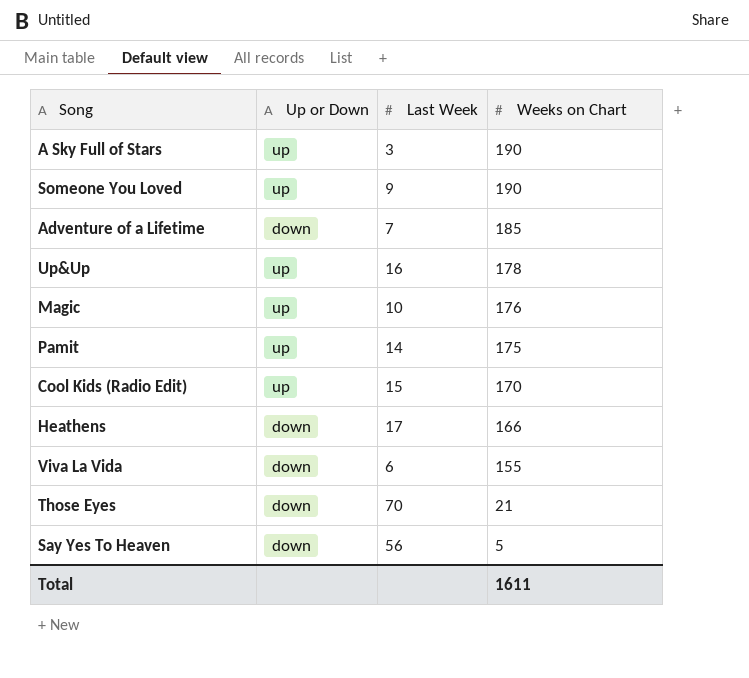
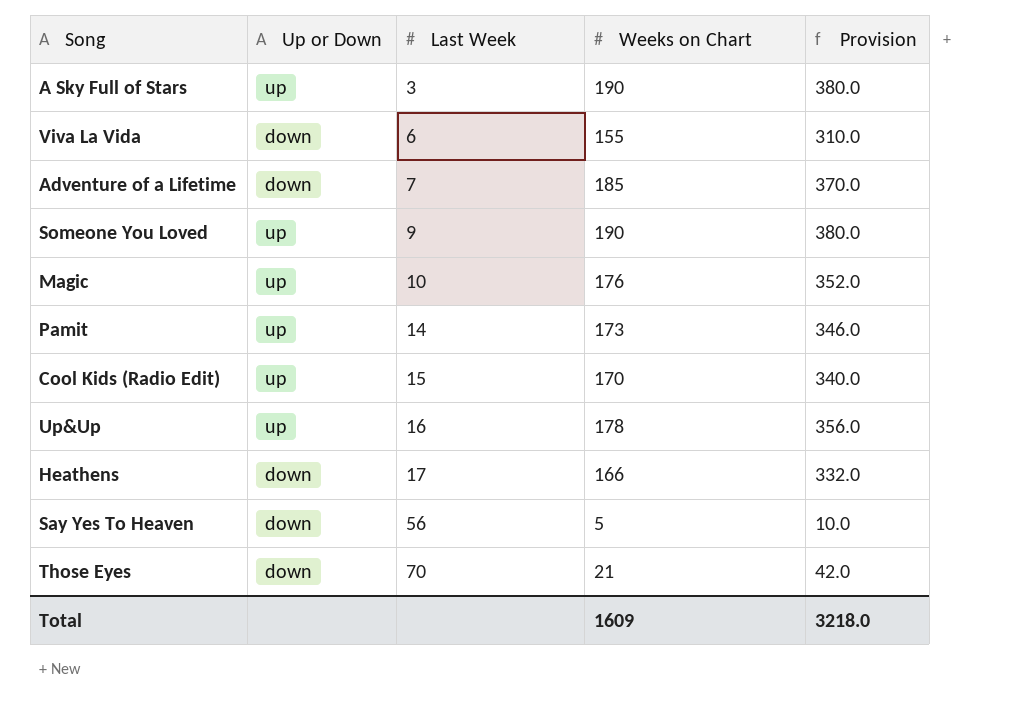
row order: Weeks on Chart descending -> Last Week ascending
column Provision | formula: none -> [Weeks on Chart] * 2
Pamit | Weeks on Chart: 175 -> 173
Total | Weeks on Chart: 1611 -> 1609

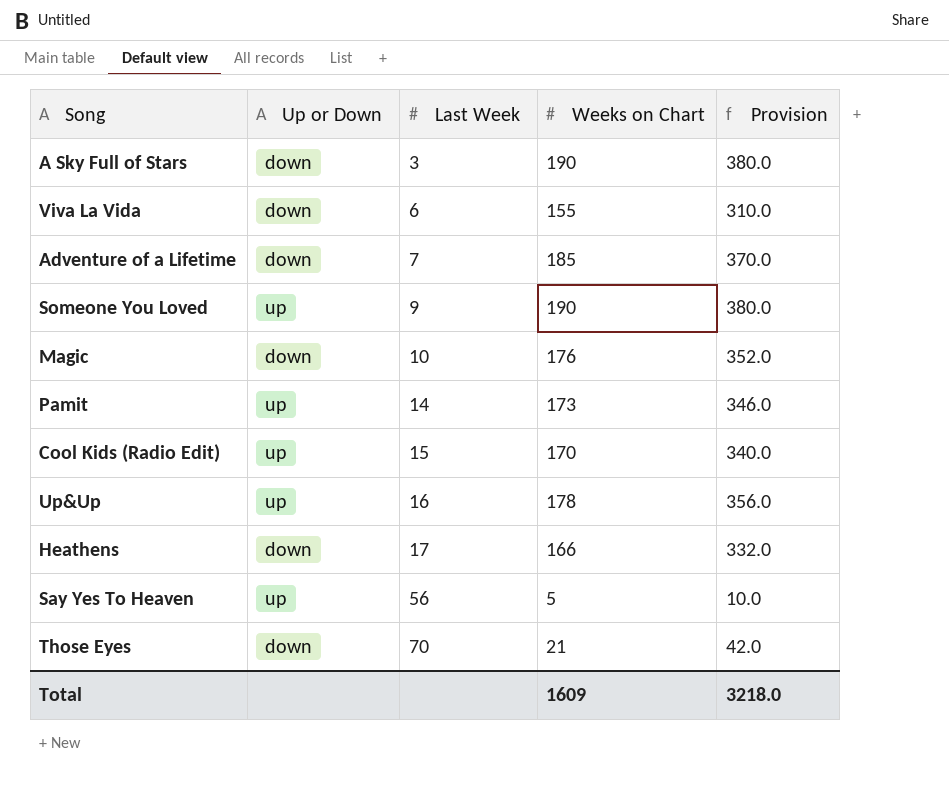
A Sky Full of Stars | Up or Down: up -> down
Magic | Up or Down: up -> down
Say Yes To Heaven | Up or Down: down -> up

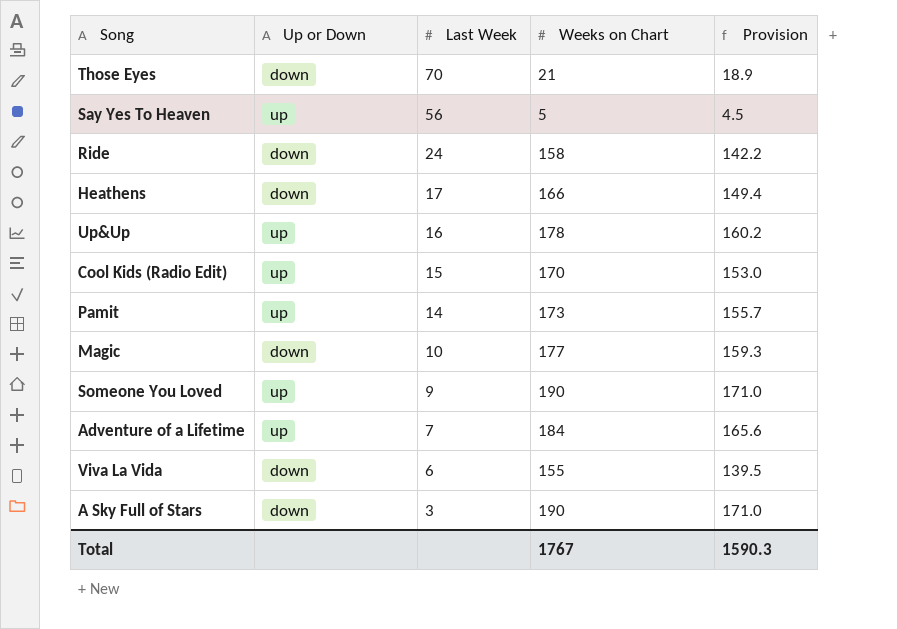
row order: Last Week ascending -> Last Week descending
column Provision | formula: [Weeks on Chart] * 2 -> [Weeks on Chart] * 0.9
row Ride: none -> down | 24 | 158 | 142.2
Magic | Weeks on Chart: 176 -> 177
Adventure of a Lifetime | Up or Down: down -> up
Adventure of a Lifetime | Weeks on Chart: 185 -> 184
Total | Weeks on Chart: 1609 -> 1767
Total | Provision: 3218.0 -> 1590.3

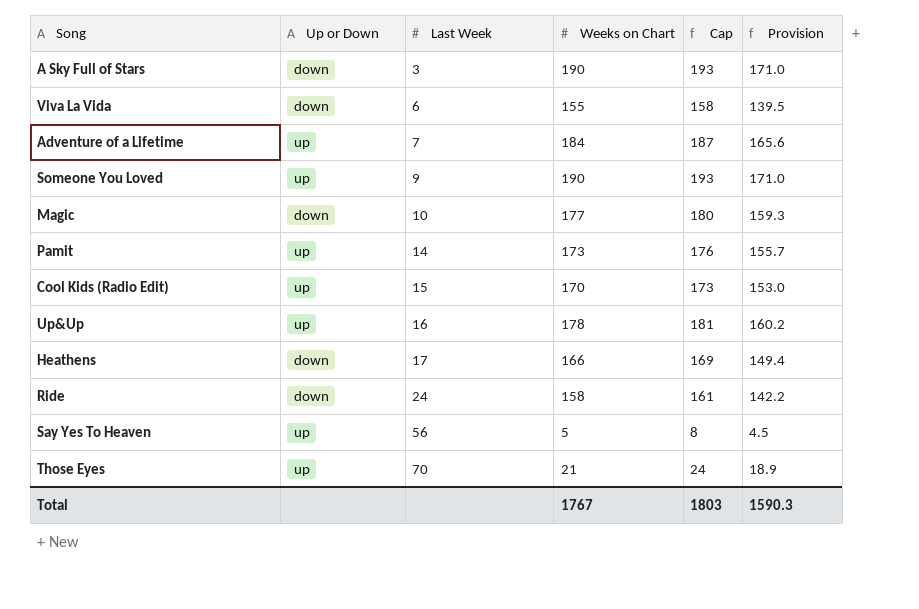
row order: Last Week descending -> Last Week ascending
column Cap | formula: none -> [Weeks on Chart] + 3
Those Eyes | Up or Down: down -> up

